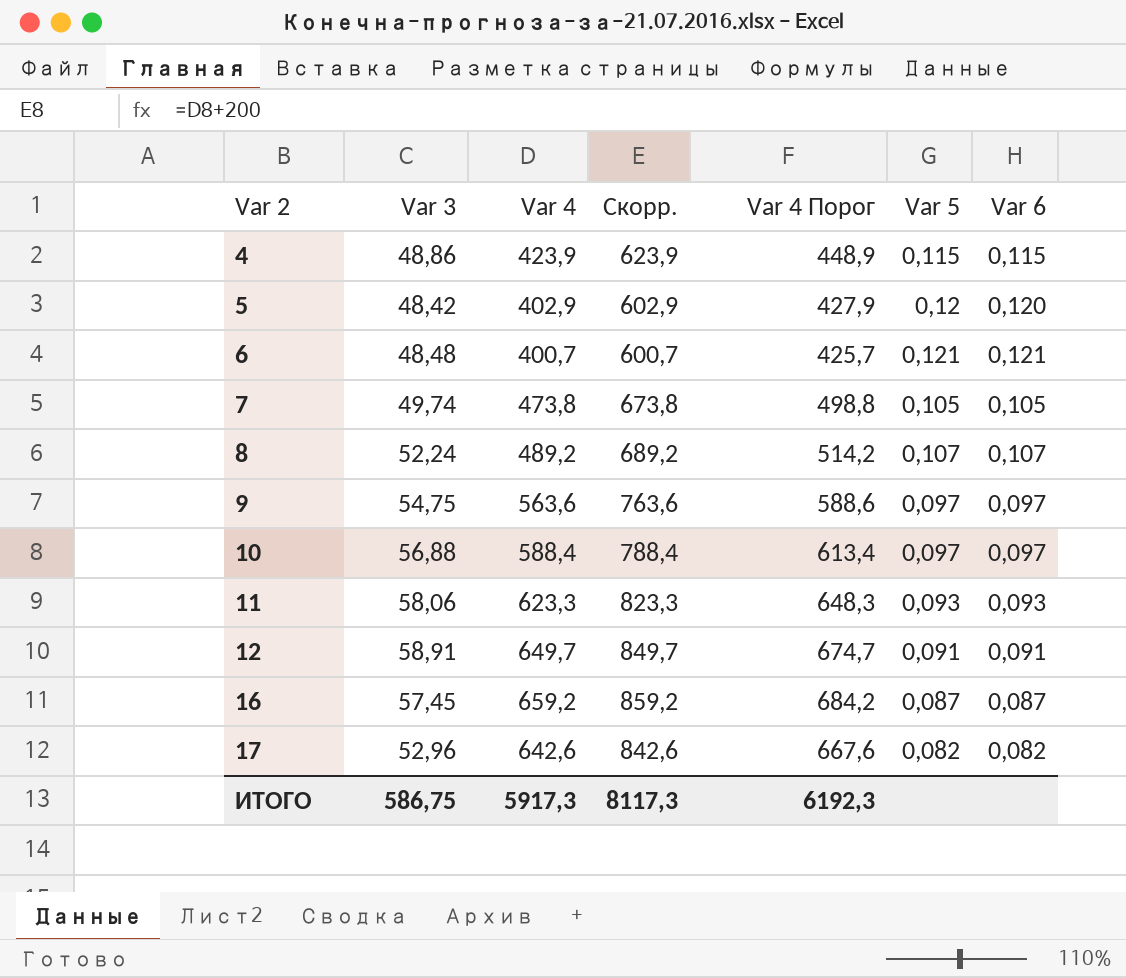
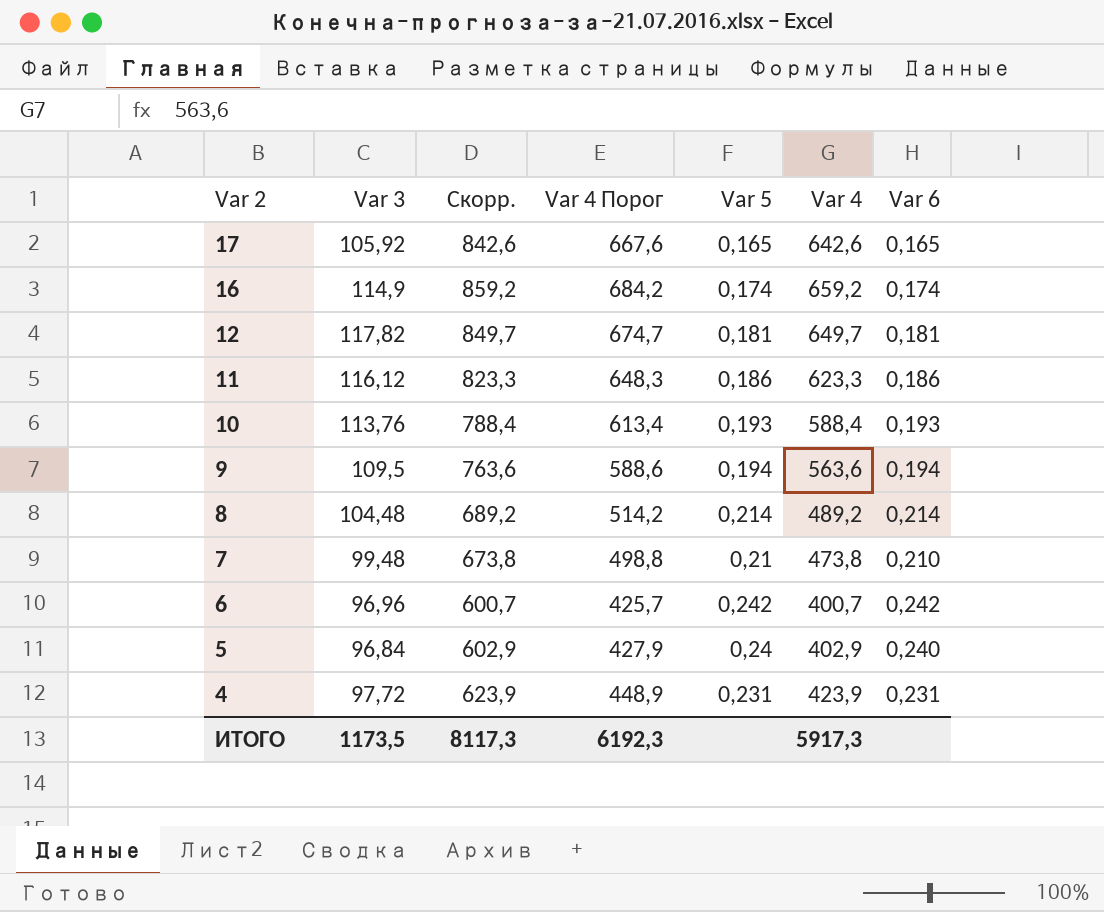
row order: Var 2 ascending -> Var 2 descending
column Var 4 | position: 3 -> 6
17 | Var 3: 52,96 -> 105,92
17 | Var 5: 0,082 -> 0,165
17 | Var 6: 0,082 -> 0,165
16 | Var 3: 57,45 -> 114,9
16 | Var 5: 0,087 -> 0,174
16 | Var 6: 0,087 -> 0,174
12 | Var 3: 58,91 -> 117,82
12 | Var 5: 0,091 -> 0,181
12 | Var 6: 0,091 -> 0,181
11 | Var 3: 58,06 -> 116,12
11 | Var 5: 0,093 -> 0,186
11 | Var 6: 0,093 -> 0,186
10 | Var 3: 56,88 -> 113,76
10 | Var 5: 0,097 -> 0,193
10 | Var 6: 0,097 -> 0,193
9 | Var 3: 54,75 -> 109,5
9 | Var 5: 0,097 -> 0,194
9 | Var 6: 0,097 -> 0,194
8 | Var 3: 52,24 -> 104,48
8 | Var 5: 0,107 -> 0,214
8 | Var 6: 0,107 -> 0,214
7 | Var 3: 49,74 -> 99,48
7 | Var 5: 0,105 -> 0,21
7 | Var 6: 0,105 -> 0,210
6 | Var 3: 48,48 -> 96,96
6 | Var 5: 0,121 -> 0,242
6 | Var 6: 0,121 -> 0,242
5 | Var 3: 48,42 -> 96,84
5 | Var 5: 0,12 -> 0,24
5 | Var 6: 0,120 -> 0,240
4 | Var 3: 48,86 -> 97,72
4 | Var 5: 0,115 -> 0,231
4 | Var 6: 0,115 -> 0,231
ИТОГО | Var 3: 586,75 -> 1173,5

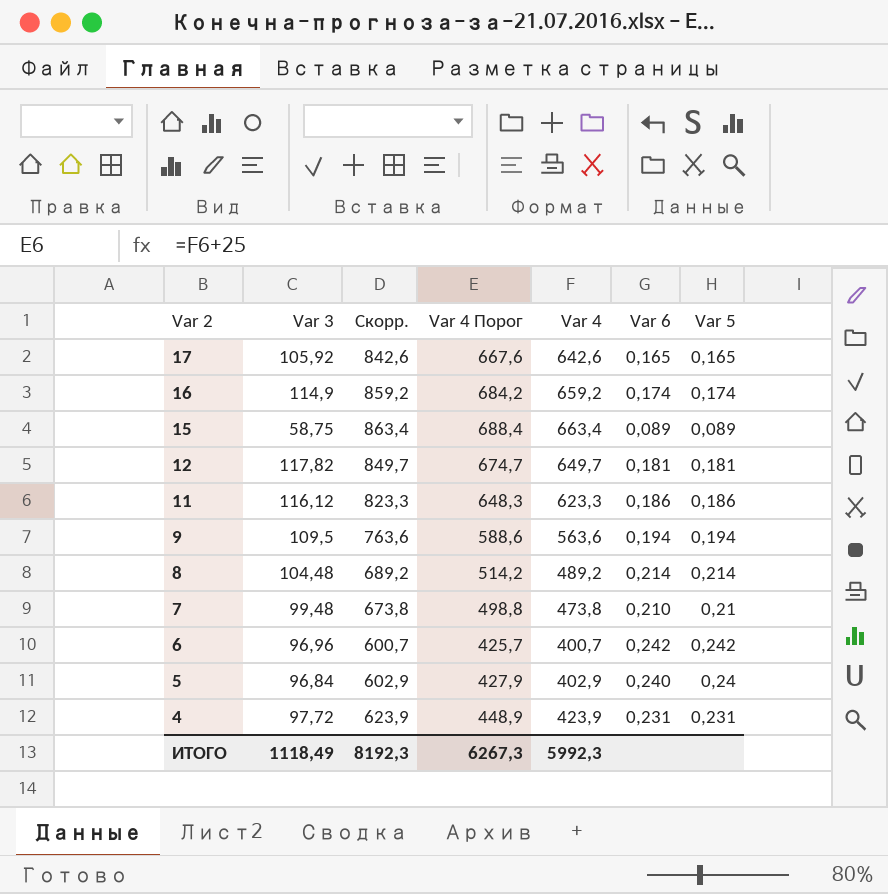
column Var 5 | position: 5 -> 7
row 10: 113,76 | 788,4 | 613,4 | 0,193 | 588,4 | 0,193 -> none
row 15: none -> 58,75 | 863,4 | 688,4 | 663,4 | 0,089 | 0,089
ИТОГО | Var 3: 1173,5 -> 1118,49
ИТОГО | Скорр.: 8117,3 -> 8192,3
ИТОГО | Var 4 Порог: 6192,3 -> 6267,3
ИТОГО | Var 4: 5917,3 -> 5992,3

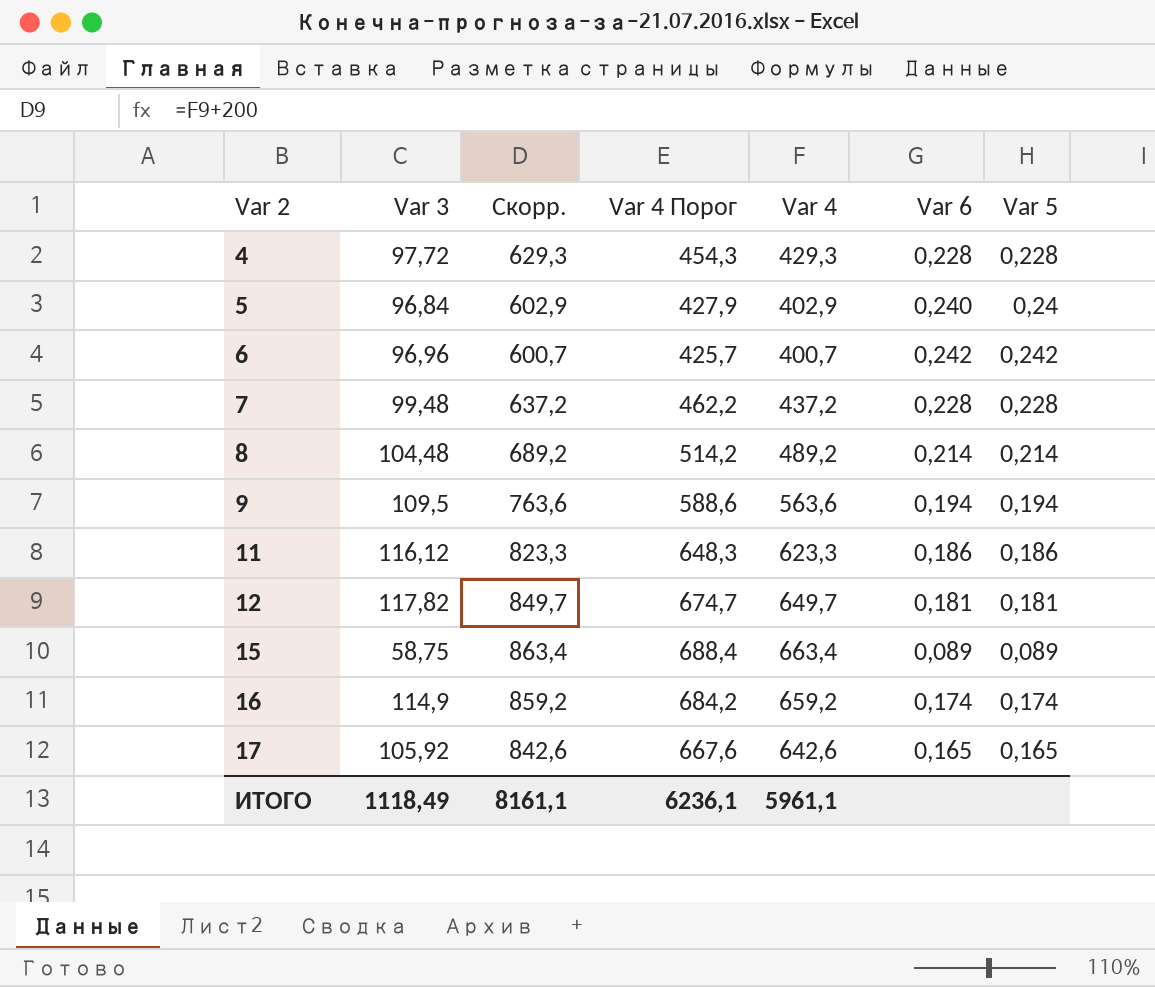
row order: Var 2 descending -> Var 2 ascending
4 | Скорр.: 623,9 -> 629,3
4 | Var 4 Порог: 448,9 -> 454,3
4 | Var 4: 423,9 -> 429,3
4 | Var 6: 0,231 -> 0,228
4 | Var 5: 0,231 -> 0,228
7 | Скорр.: 673,8 -> 637,2
7 | Var 4 Порог: 498,8 -> 462,2
7 | Var 4: 473,8 -> 437,2
7 | Var 6: 0,210 -> 0,228
7 | Var 5: 0,21 -> 0,228
ИТОГО | Скорр.: 8192,3 -> 8161,1
ИТОГО | Var 4 Порог: 6267,3 -> 6236,1
ИТОГО | Var 4: 5992,3 -> 5961,1

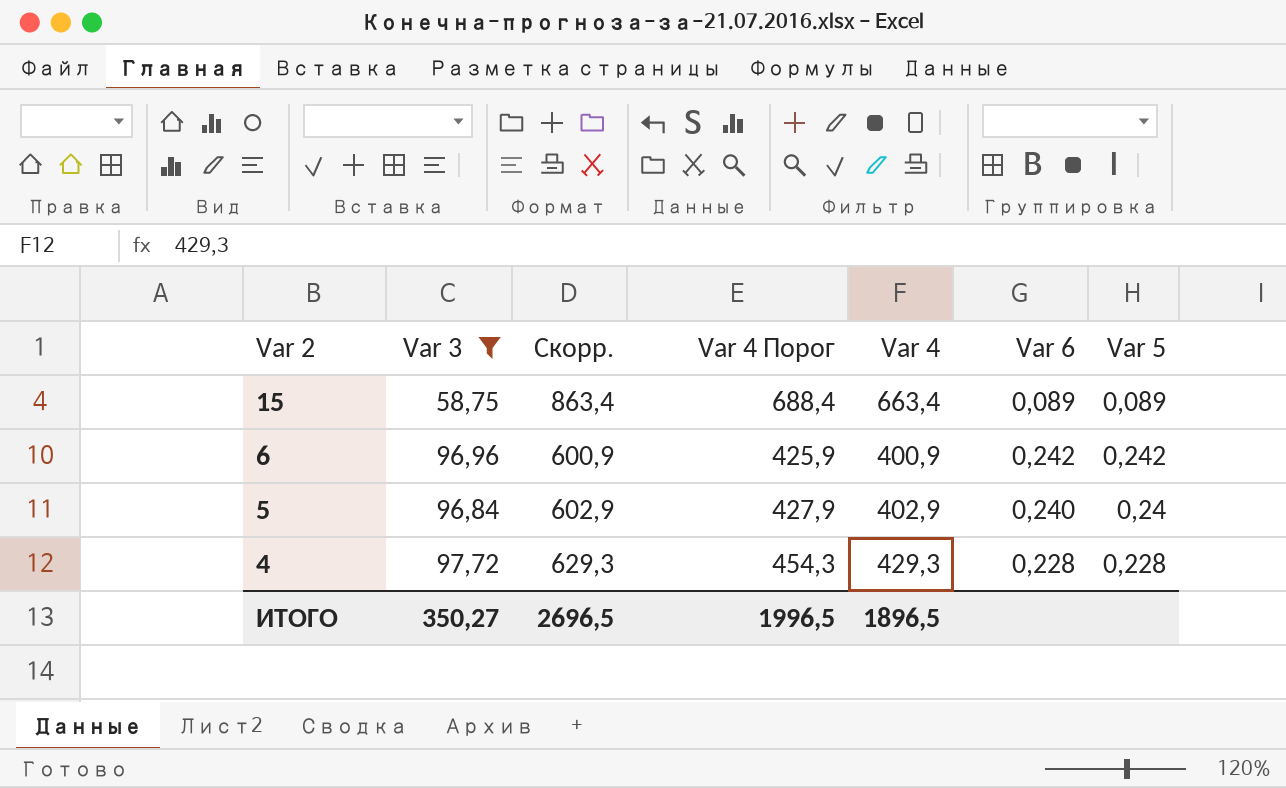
filter: none -> Var 3 <= 97,72
row order: Var 2 ascending -> Var 2 descending
6 | Скорр.: 600,7 -> 600,9
6 | Var 4 Порог: 425,7 -> 425,9
6 | Var 4: 400,7 -> 400,9
ИТОГО | Var 3: 1118,49 -> 350,27
ИТОГО | Скорр.: 8161,1 -> 2696,5
ИТОГО | Var 4 Порог: 6236,1 -> 1996,5
ИТОГО | Var 4: 5961,1 -> 1896,5

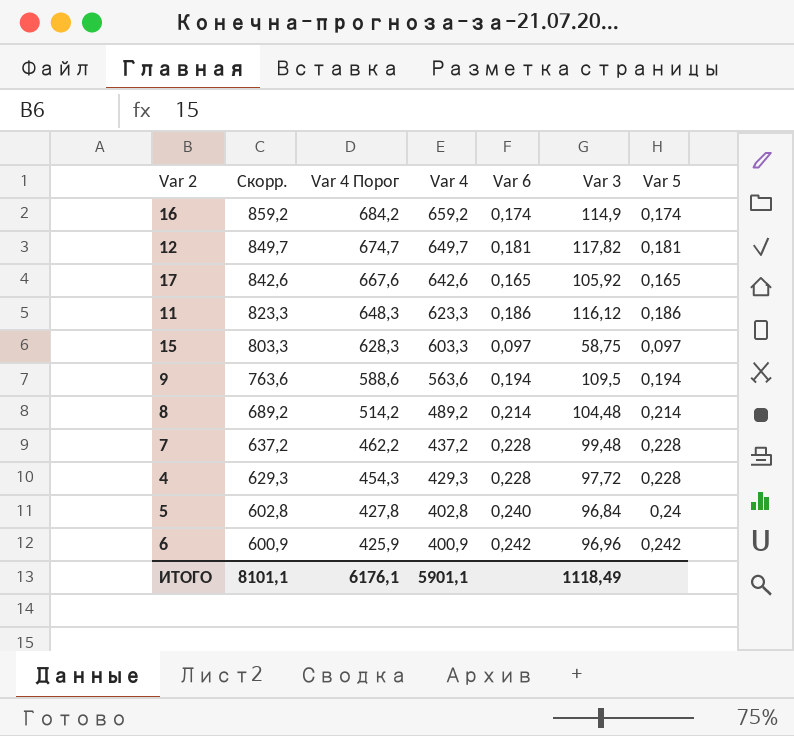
filter: Var 3 <= 97,72 -> none
row order: Var 2 descending -> Скорр. descending
column Var 3 | position: 2 -> 6
15 | Скорр.: 863,4 -> 803,3
15 | Var 4 Порог: 688,4 -> 628,3
15 | Var 4: 663,4 -> 603,3
15 | Var 6: 0,089 -> 0,097
15 | Var 5: 0,089 -> 0,097
5 | Скорр.: 602,9 -> 602,8
5 | Var 4 Порог: 427,9 -> 427,8
5 | Var 4: 402,9 -> 402,8
ИТОГО | Скорр.: 2696,5 -> 8101,1
ИТОГО | Var 4 Порог: 1996,5 -> 6176,1
ИТОГО | Var 4: 1896,5 -> 5901,1
ИТОГО | Var 3: 350,27 -> 1118,49

